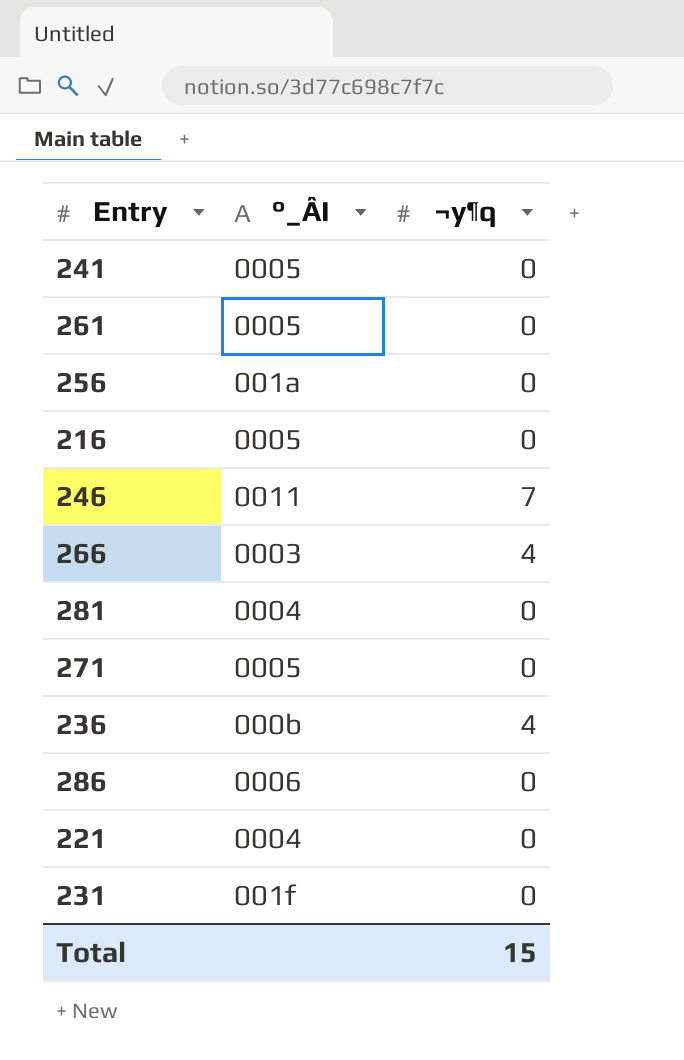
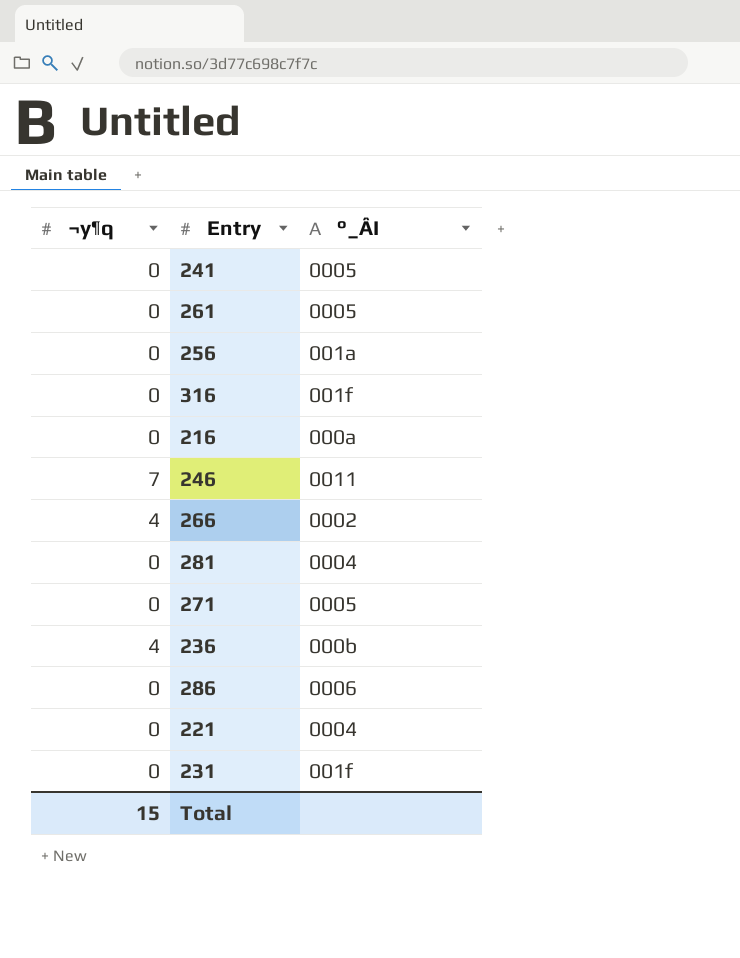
column ¬y¶q | position: 3 -> 1
row 316: none -> 0 | 001f
216 | °_ÂI: 0005 -> 000a
266 | °_ÂI: 0003 -> 0002

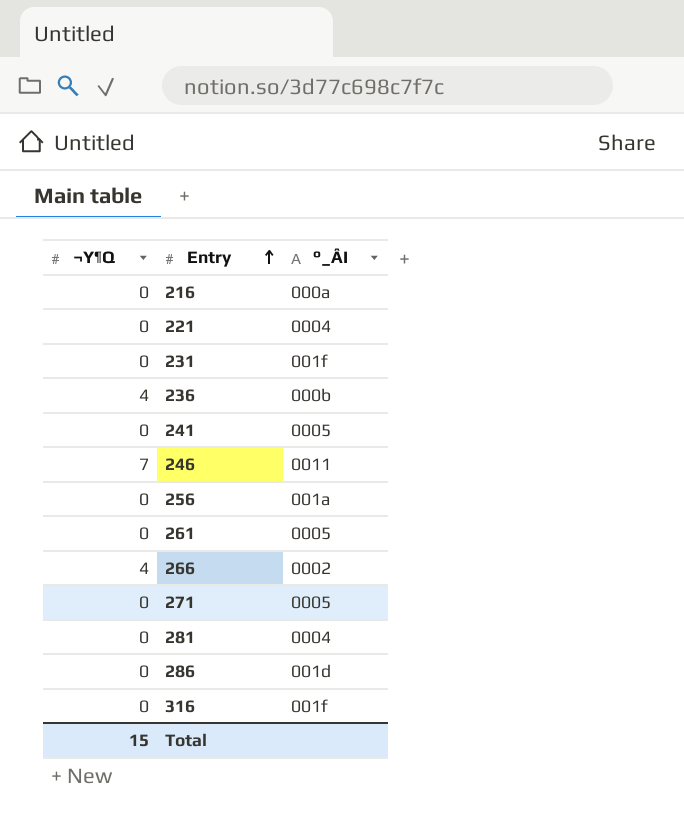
row order: none -> Entry ascending
column name: ¬y¶q -> ¬Y¶Q
286 | °_ÂI: 0006 -> 001d

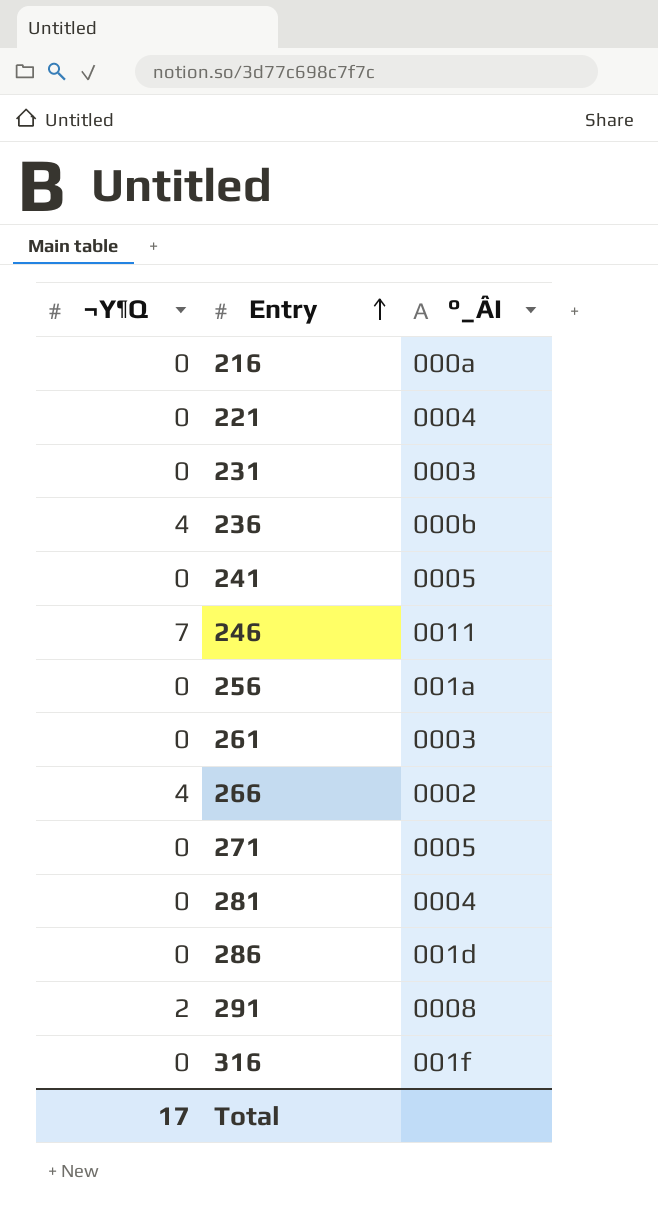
231 | °_ÂI: 001f -> 0003
261 | °_ÂI: 0005 -> 0003
row 291: none -> 2 | 0008
Total | ¬Y¶Q: 15 -> 17

